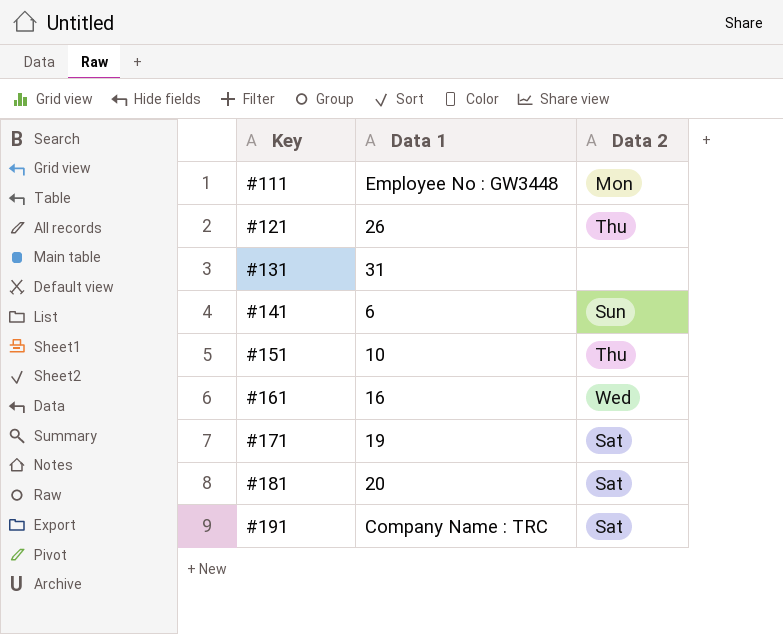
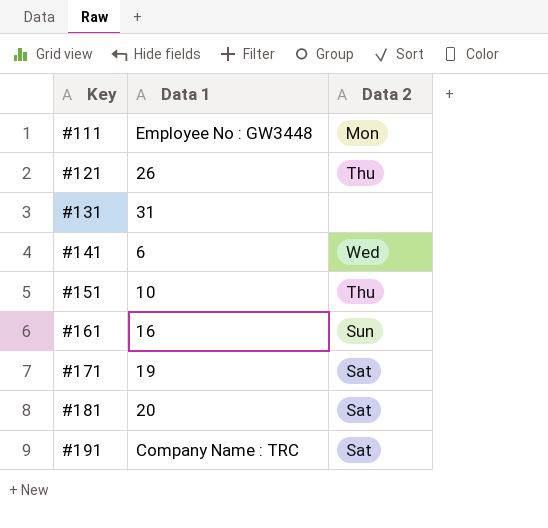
#141 | Data 2: Sun -> Wed
#161 | Data 2: Wed -> Sun

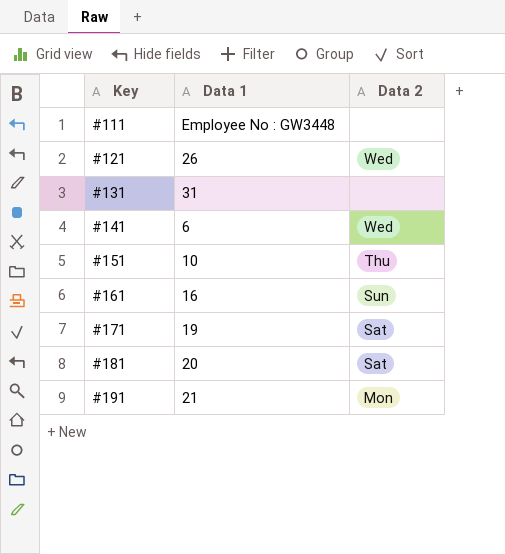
#111 | Data 2: Mon -> none
#121 | Data 2: Thu -> Wed
#191 | Data 1: Company Name : TRC -> 21
#191 | Data 2: Sat -> Mon

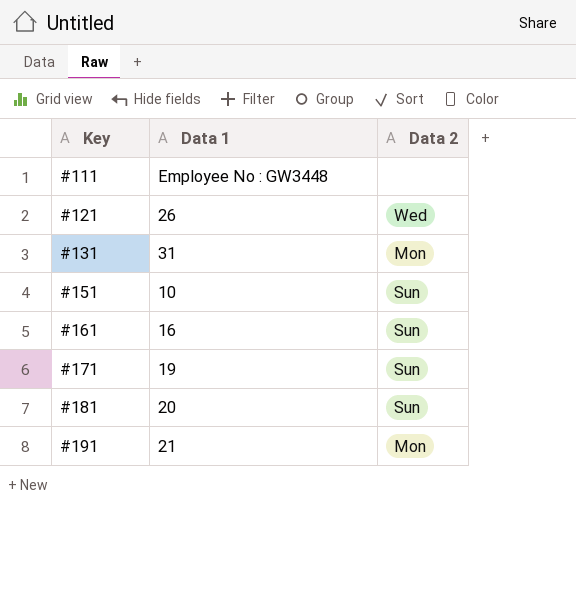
row #141: 6 | Wed -> none
#131 | Data 2: none -> Mon
#151 | Data 2: Thu -> Sun
#171 | Data 2: Sat -> Sun
#181 | Data 2: Sat -> Sun

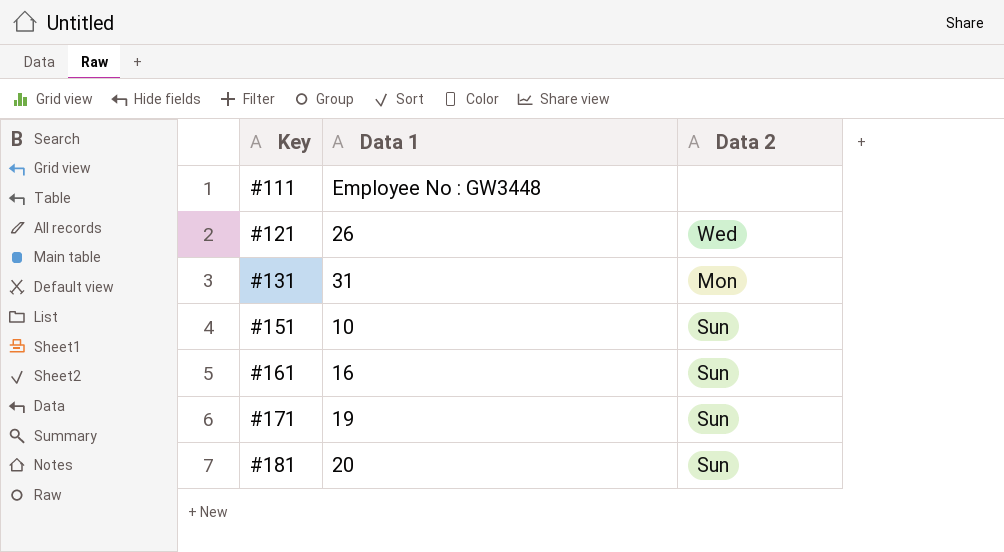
row #191: 21 | Mon -> none

